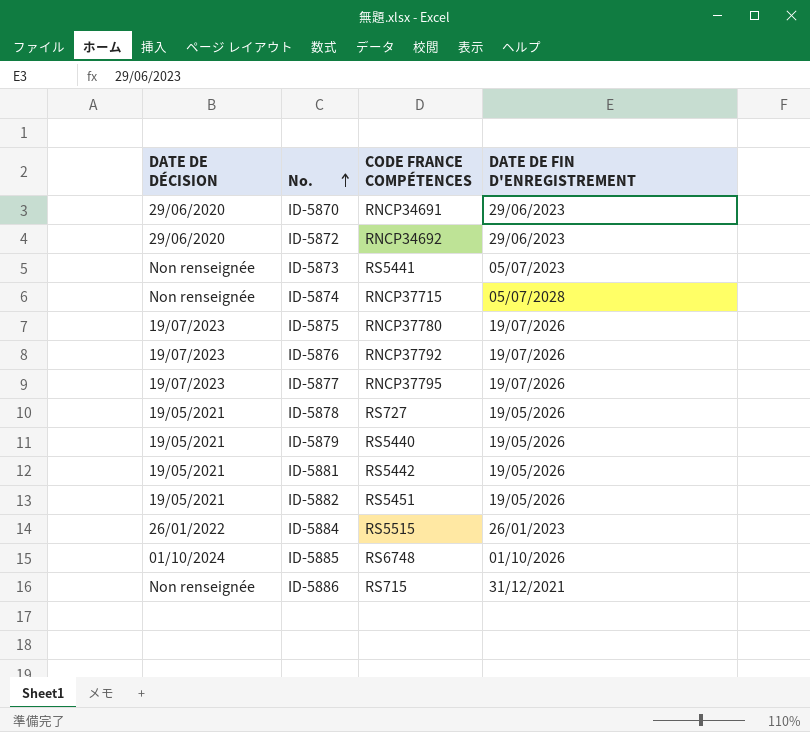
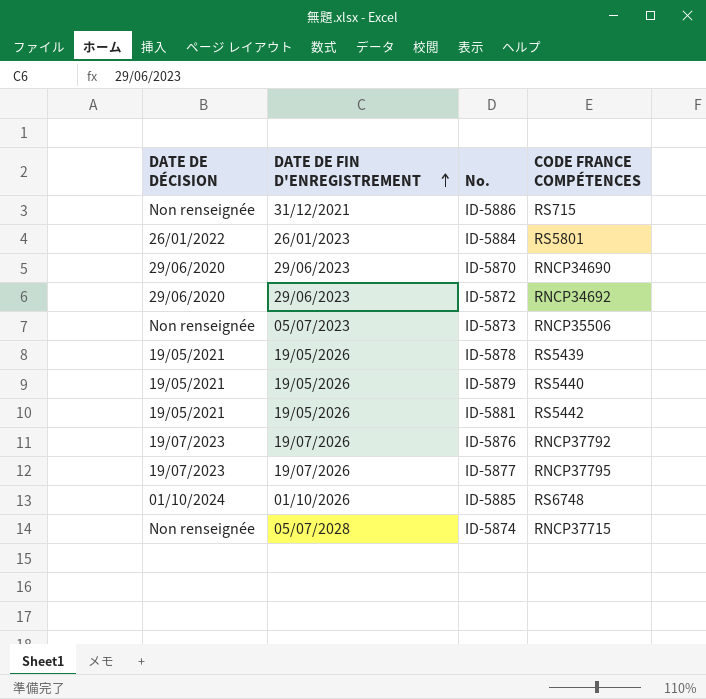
row order: No. ascending -> DATE DE FIN D'ENREGISTREMENT ascending
column DATE DE FIN D'ENREGISTREMENT | position: 4 -> 2
row ID-5875: 19/07/2023 | RNCP37780 | 19/07/2026 -> none
row ID-5882: 19/05/2021 | RS5451 | 19/05/2026 -> none
ID-5884 | CODE FRANCE COMPÉTENCES: RS5515 -> RS5801
ID-5870 | CODE FRANCE COMPÉTENCES: RNCP34691 -> RNCP34690
ID-5873 | CODE FRANCE COMPÉTENCES: RS5441 -> RNCP35506
ID-5878 | CODE FRANCE COMPÉTENCES: RS727 -> RS5439

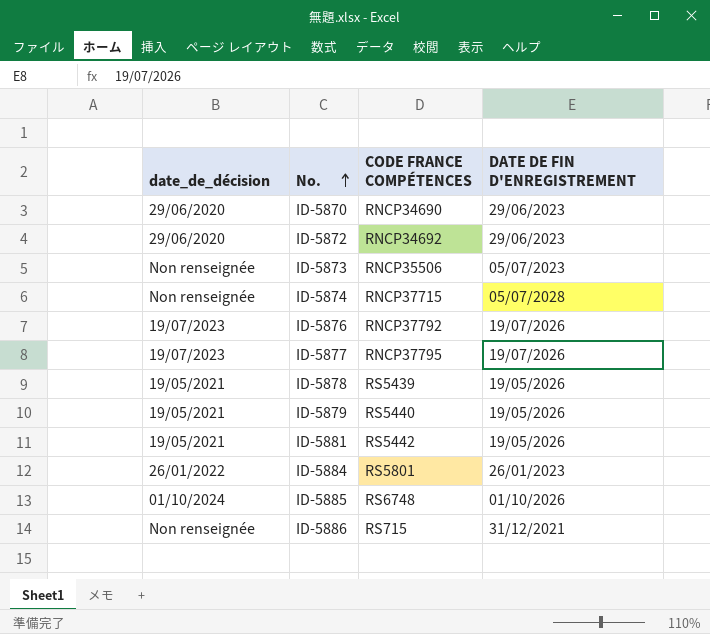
row order: DATE DE FIN D'ENREGISTREMENT ascending -> No. ascending
column name: DATE DE DÉCISION -> date_de_décision
column DATE DE FIN D'ENREGISTREMENT | position: 2 -> 4

